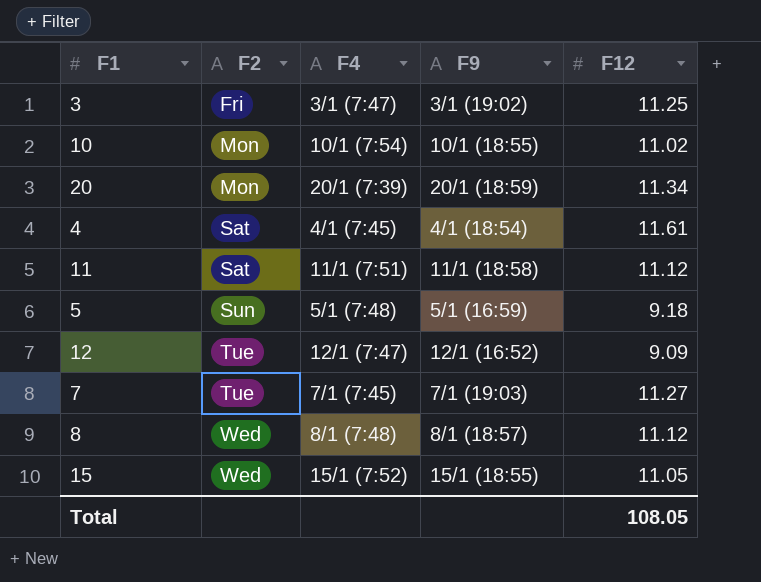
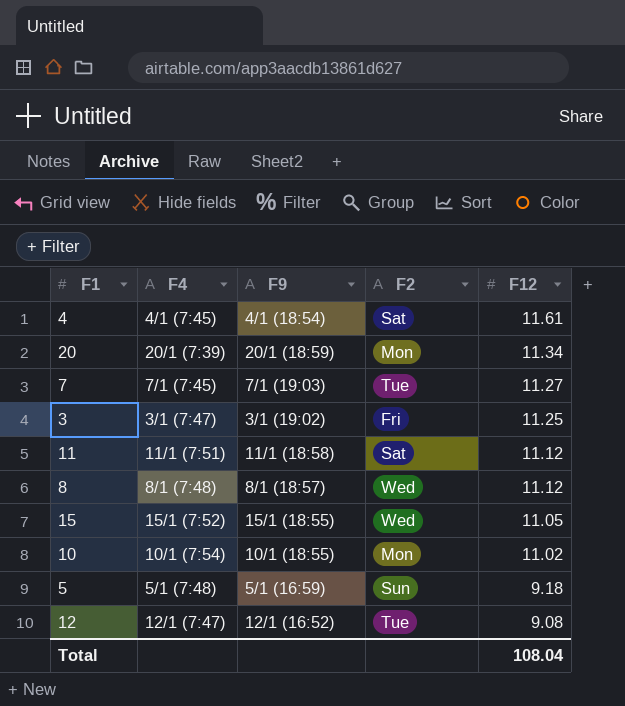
row order: F2 ascending -> F12 descending
column F2 | position: 2 -> 4
12 | F12: 9.09 -> 9.08
Total | F12: 108.05 -> 108.04

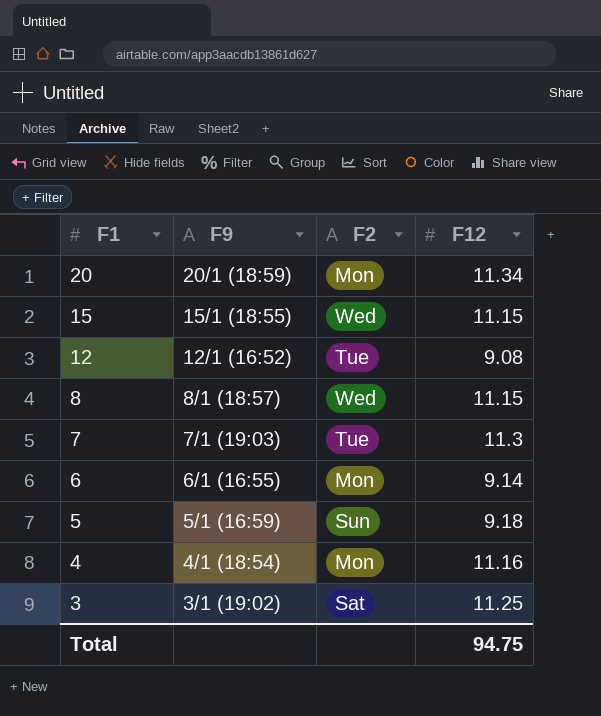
row order: F12 descending -> F1 descending
column F4 | position: 2 -> none
row 11: 11/1 (7:51) | 11/1 (18:58) | Sat | 11.12 -> none
row 10: 10/1 (7:54) | 10/1 (18:55) | Mon | 11.02 -> none
15 | F12: 11.05 -> 11.15
8 | F12: 11.12 -> 11.15
7 | F12: 11.27 -> 11.3
row 6: none -> 6/1 (16:55) | Mon | 9.14
4 | F2: Sat -> Mon
4 | F12: 11.61 -> 11.16
3 | F2: Fri -> Sat
Total | F12: 108.04 -> 94.75

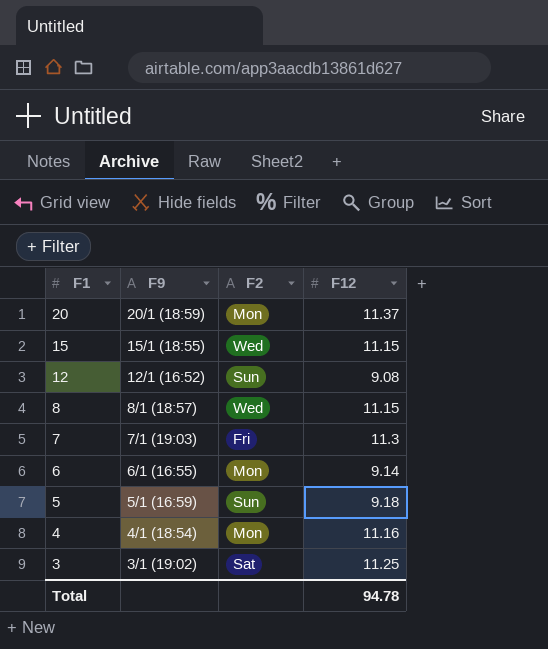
20 | F12: 11.34 -> 11.37
12 | F2: Tue -> Sun
7 | F2: Tue -> Fri
Total | F12: 94.75 -> 94.78

